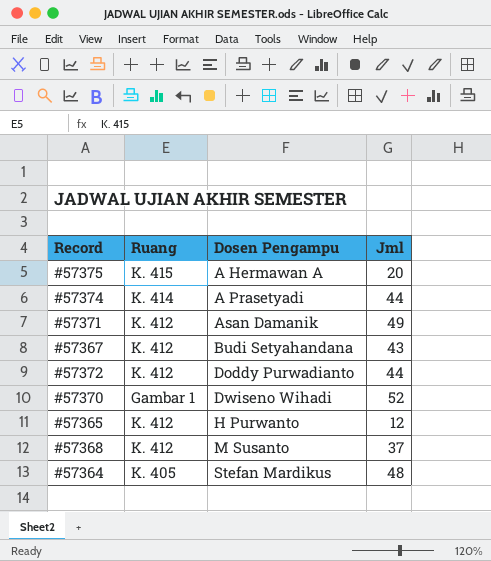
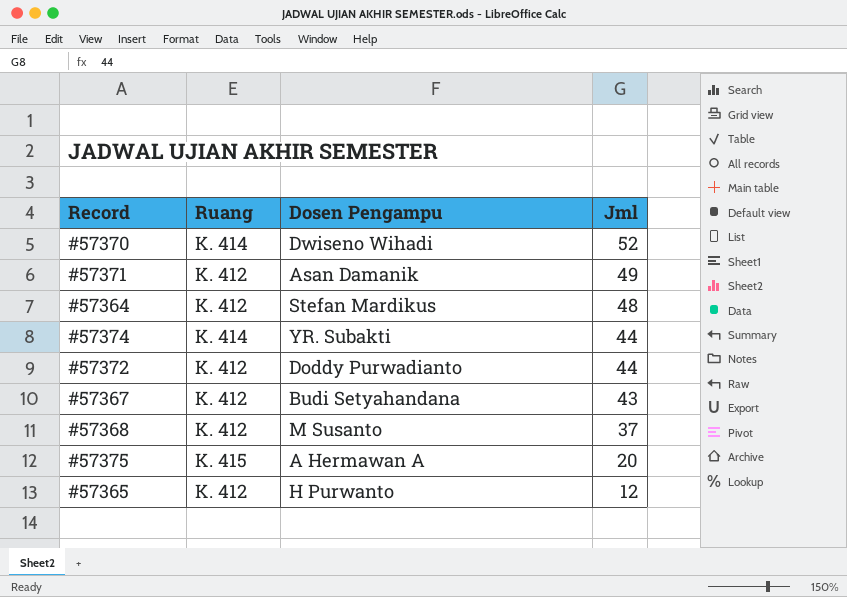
row order: Dosen Pengampu ascending -> Jml descending
#57370 | Ruang: Gambar 1 -> K. 414
#57364 | Ruang: K. 405 -> K. 412
#57374 | Dosen Pengampu: A Prasetyadi -> YR. Subakti

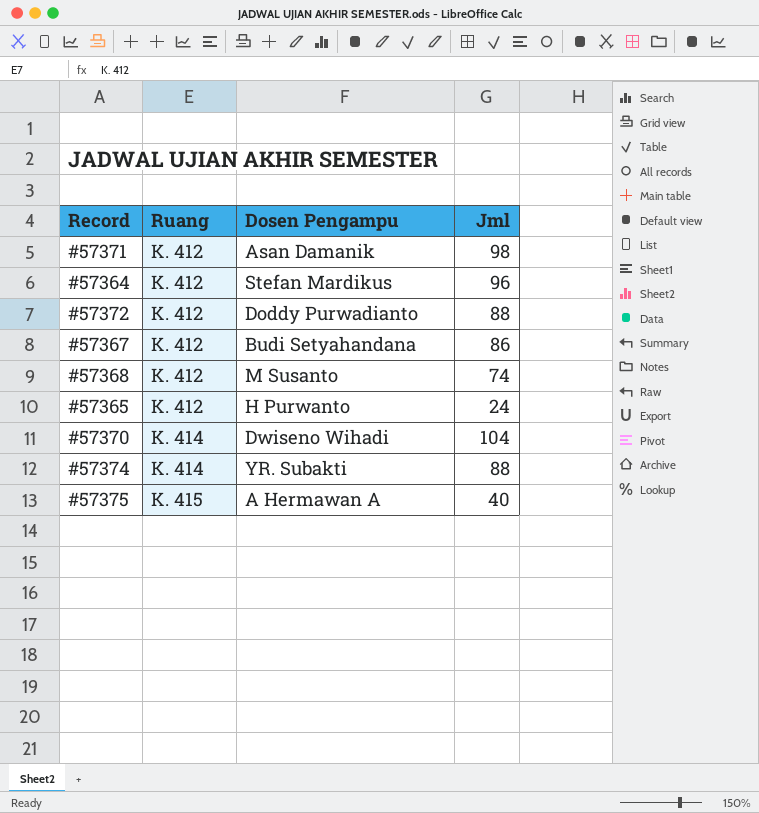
row order: Jml descending -> Ruang ascending
#57371 | Jml: 49 -> 98
#57364 | Jml: 48 -> 96
#57372 | Jml: 44 -> 88
#57367 | Jml: 43 -> 86
#57368 | Jml: 37 -> 74
#57365 | Jml: 12 -> 24
#57370 | Jml: 52 -> 104
#57374 | Jml: 44 -> 88
#57375 | Jml: 20 -> 40

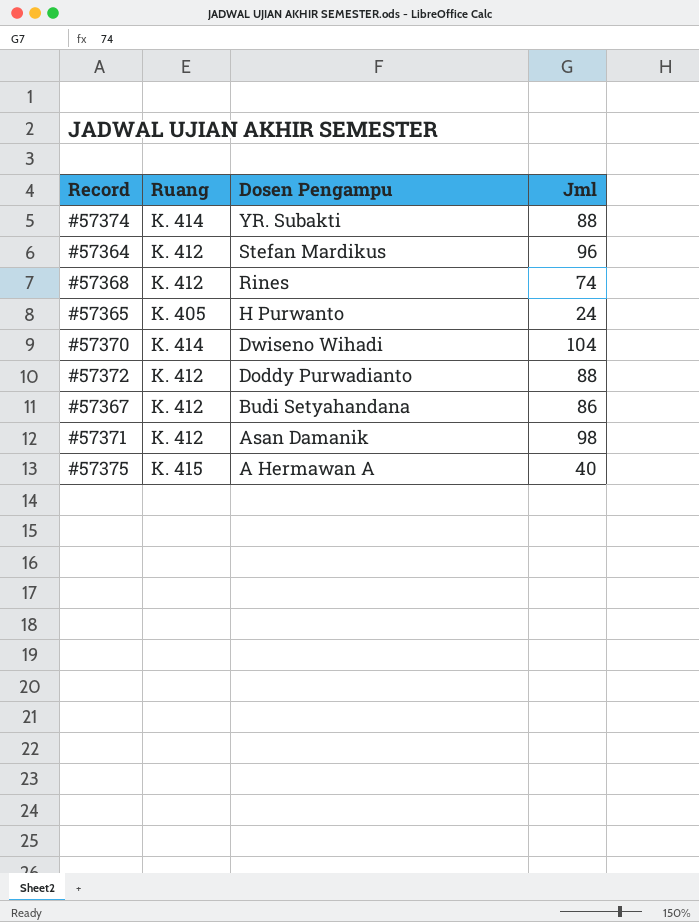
row order: Ruang ascending -> Dosen Pengampu descending
#57368 | Dosen Pengampu: M Susanto -> Rines
#57365 | Ruang: K. 412 -> K. 405

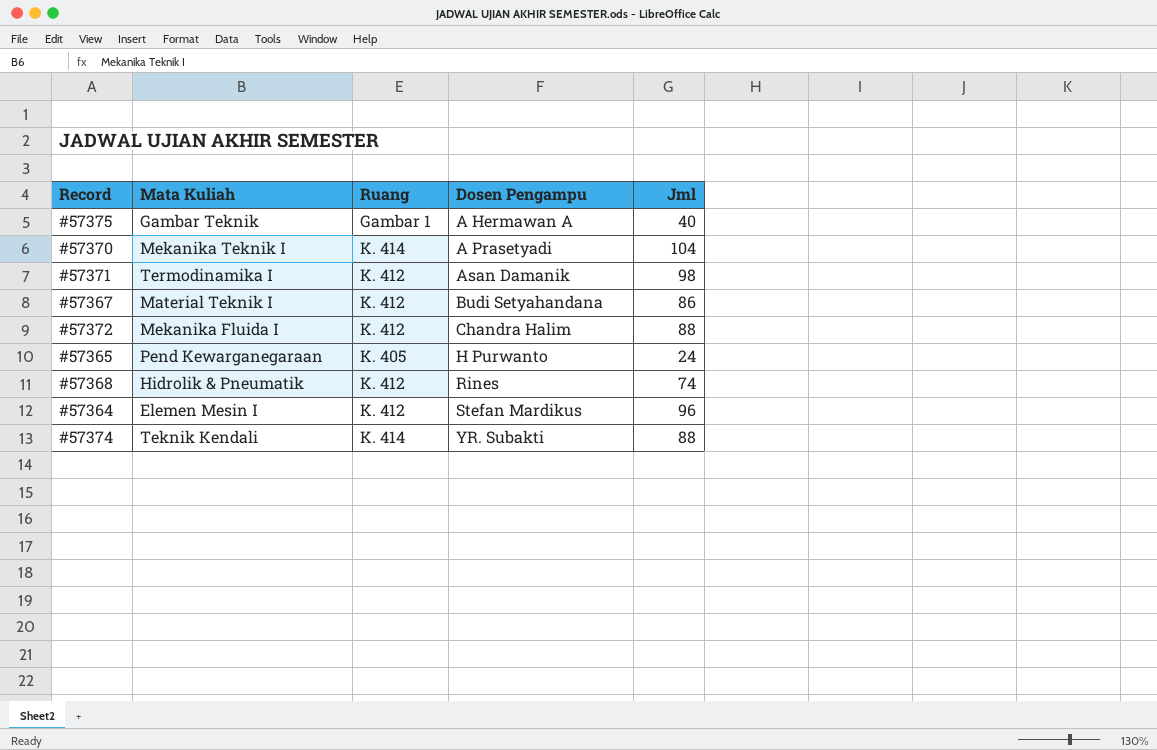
row order: Dosen Pengampu descending -> Dosen Pengampu ascending
column Mata Kuliah | position: none -> 2
#57375 | Ruang: K. 415 -> Gambar 1
#57370 | Dosen Pengampu: Dwiseno Wihadi -> A Prasetyadi
#57372 | Dosen Pengampu: Doddy Purwadianto -> Chandra Halim

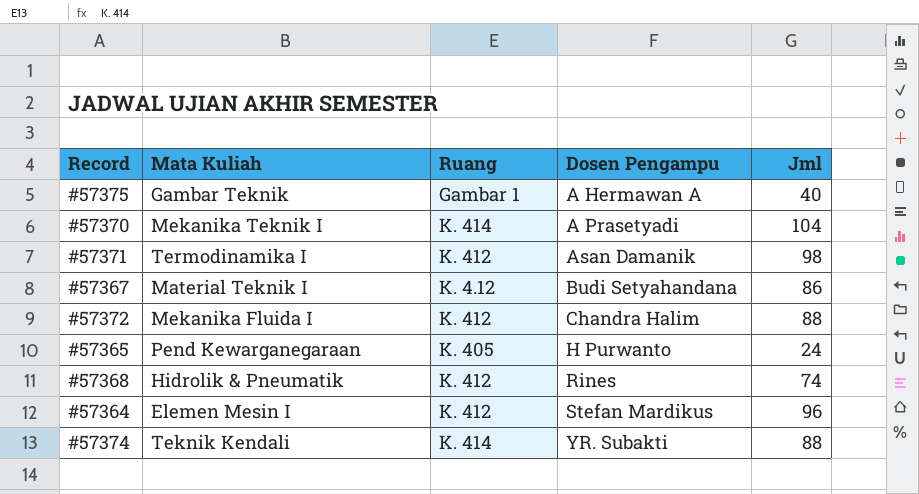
#57367 | Ruang: K. 412 -> K. 4.12

